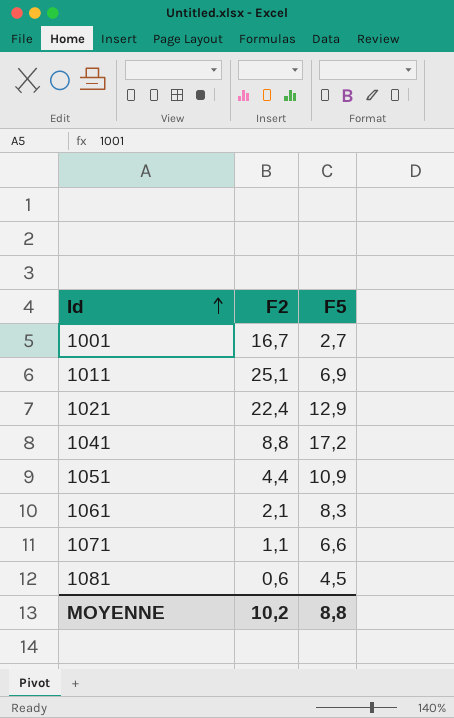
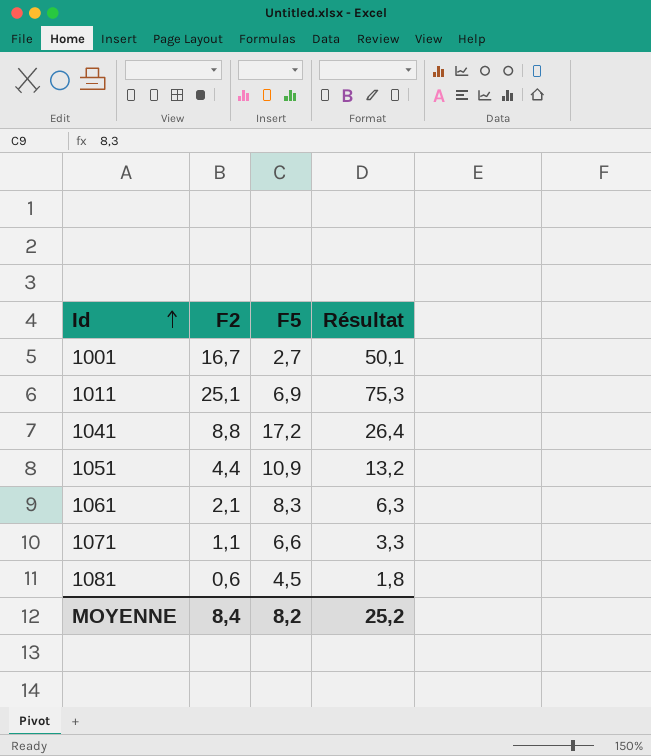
column Résultat | formula: none -> [F2] * 3
row 1021: 22,4 | 12,9 -> none
MOYENNE | F2: 10,2 -> 8,4
MOYENNE | F5: 8,8 -> 8,2

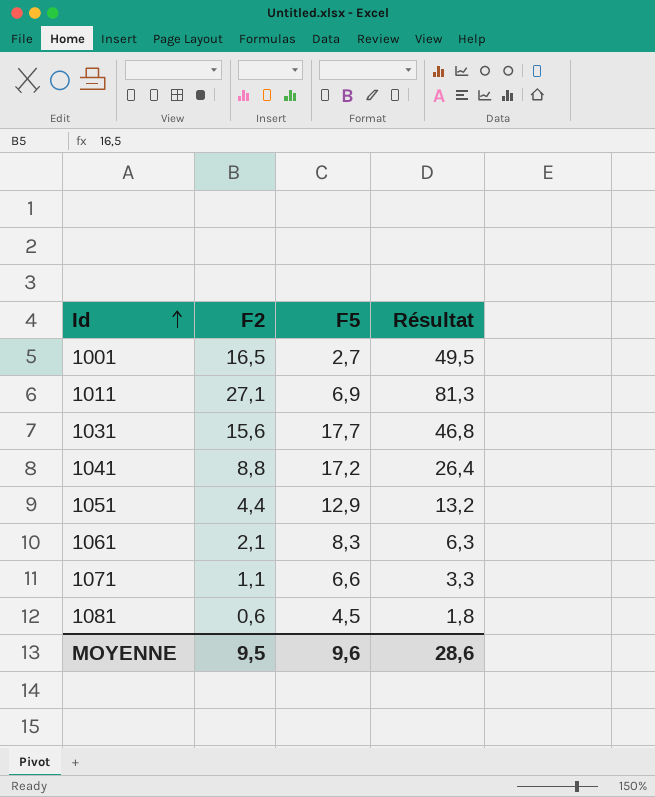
1001 | F2: 16,7 -> 16,5
1001 | Résultat: 50,1 -> 49,5
1011 | F2: 25,1 -> 27,1
1011 | Résultat: 75,3 -> 81,3
row 1031: none -> 15,6 | 17,7 | 46,8
1051 | F5: 10,9 -> 12,9
MOYENNE | F2: 8,4 -> 9,5
MOYENNE | F5: 8,2 -> 9,6
MOYENNE | Résultat: 25,2 -> 28,6

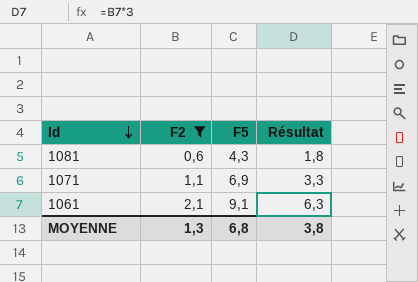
filter: none -> F2 <= 2,1
row order: Id ascending -> Id descending
1081 | F5: 4,5 -> 4,3
1071 | F5: 6,6 -> 6,9
1061 | F5: 8,3 -> 9,1
MOYENNE | F2: 9,5 -> 1,3
MOYENNE | F5: 9,6 -> 6,8
MOYENNE | Résultat: 28,6 -> 3,8

